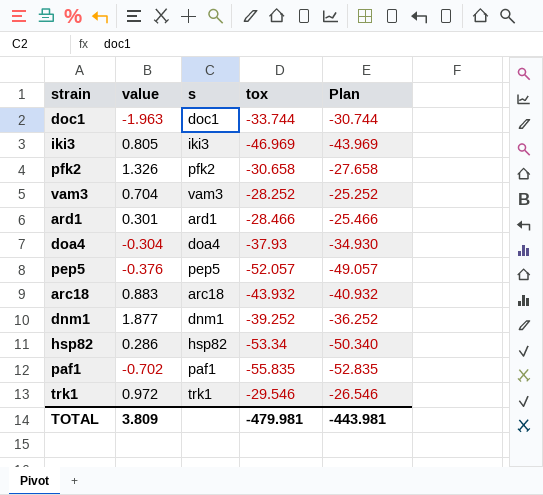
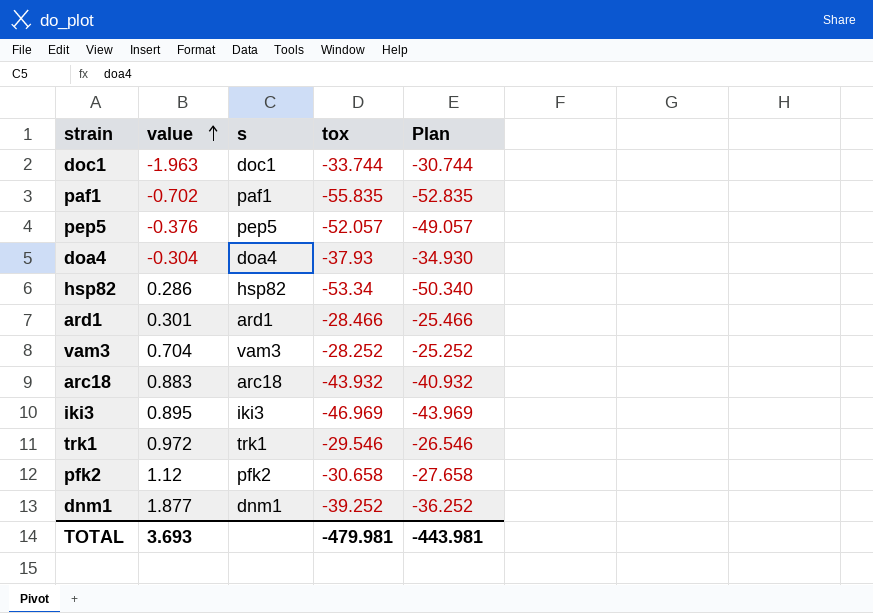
row order: none -> value ascending
iki3 | value: 0.805 -> 0.895
pfk2 | value: 1.326 -> 1.12
TOTAL | value: 3.809 -> 3.693

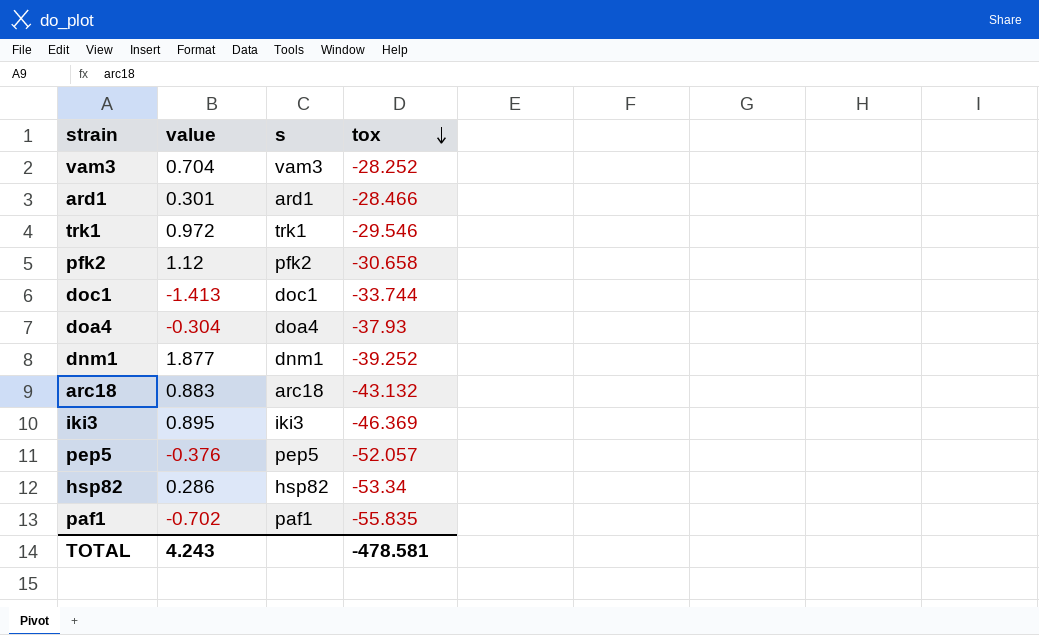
row order: value ascending -> tox descending
column Plan | formula: [tox] + 3 -> none
doc1 | value: -1.963 -> -1.413
arc18 | tox: -43.932 -> -43.132
iki3 | tox: -46.969 -> -46.369
TOTAL | value: 3.693 -> 4.243
TOTAL | tox: -479.981 -> -478.581

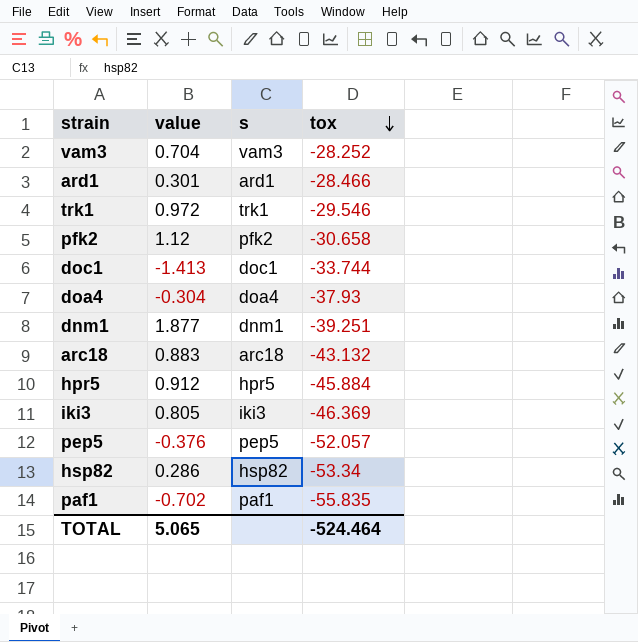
dnm1 | tox: -39.252 -> -39.251
row hpr5: none -> 0.912 | hpr5 | -45.884
iki3 | value: 0.895 -> 0.805
TOTAL | value: 4.243 -> 5.065
TOTAL | tox: -478.581 -> -524.464

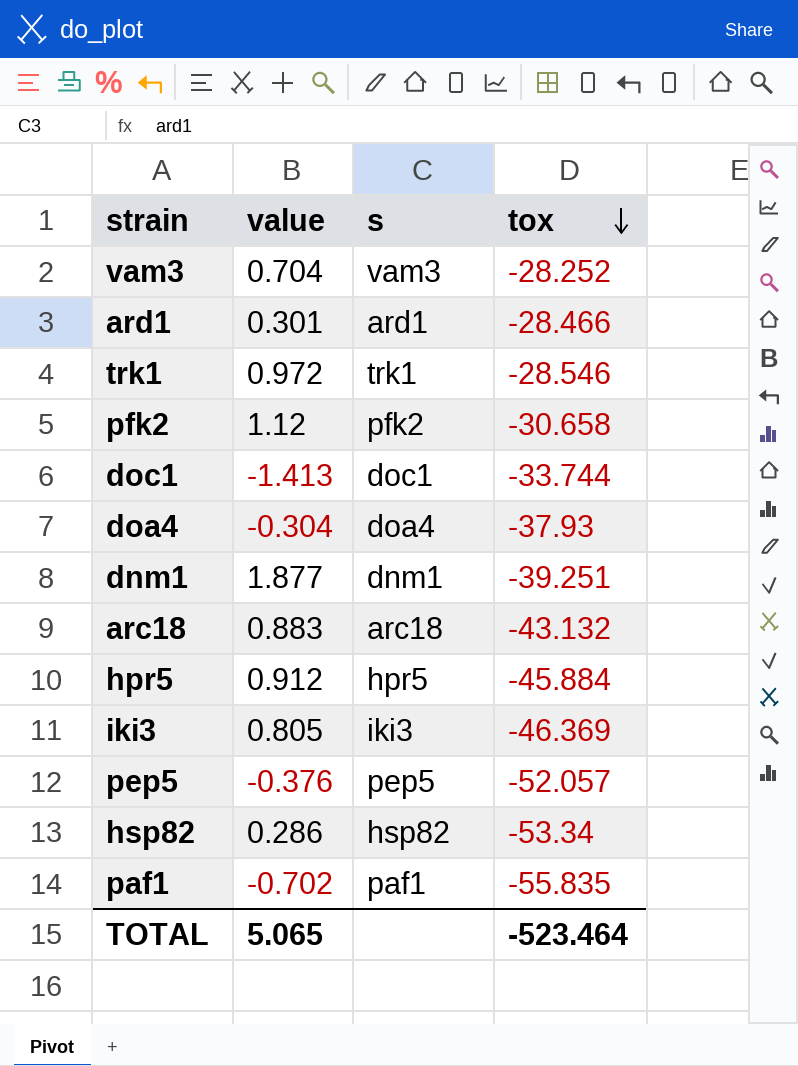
trk1 | tox: -29.546 -> -28.546
TOTAL | tox: -524.464 -> -523.464

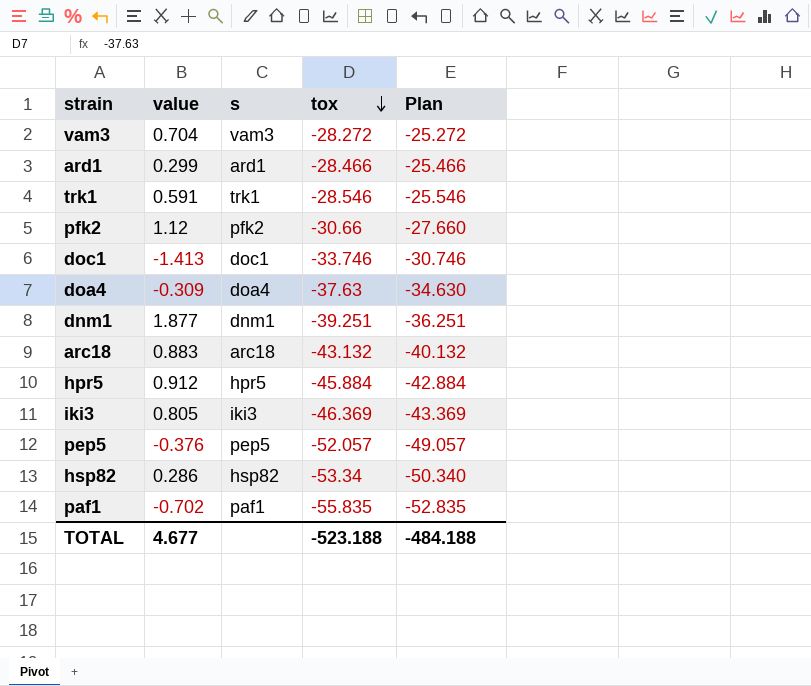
column Plan | formula: none -> [tox] + 3
vam3 | tox: -28.252 -> -28.272
ard1 | value: 0.301 -> 0.299
trk1 | value: 0.972 -> 0.591
pfk2 | tox: -30.658 -> -30.66
doc1 | tox: -33.744 -> -33.746
doa4 | value: -0.304 -> -0.309
doa4 | tox: -37.93 -> -37.63
TOTAL | value: 5.065 -> 4.677
TOTAL | tox: -523.464 -> -523.188

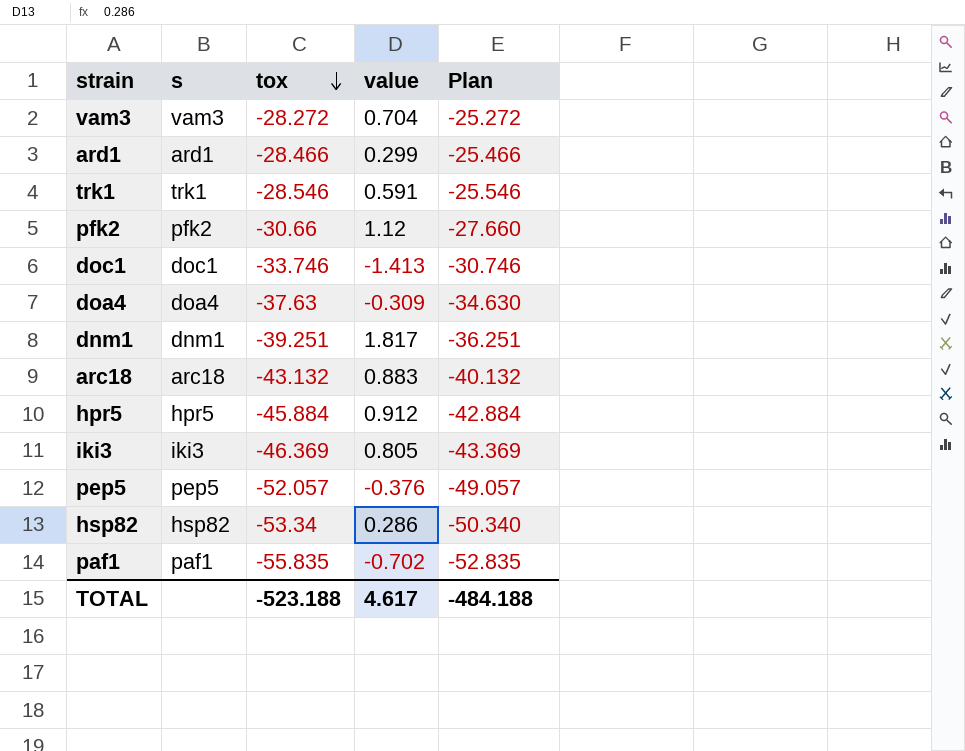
column value | position: 2 -> 4
dnm1 | value: 1.877 -> 1.817
TOTAL | value: 4.677 -> 4.617

